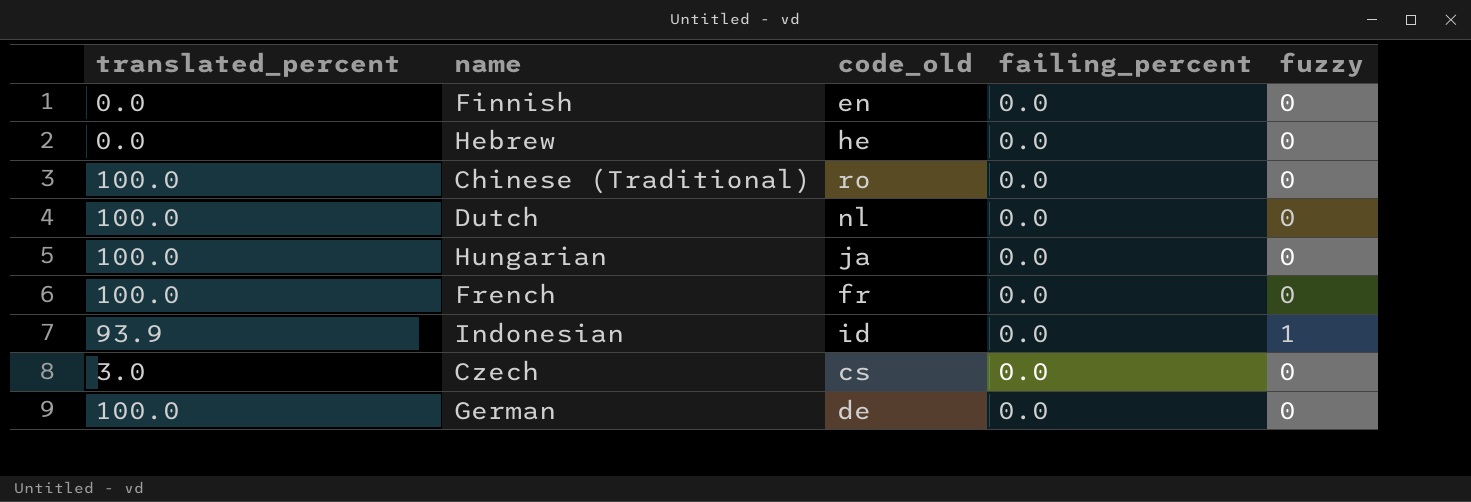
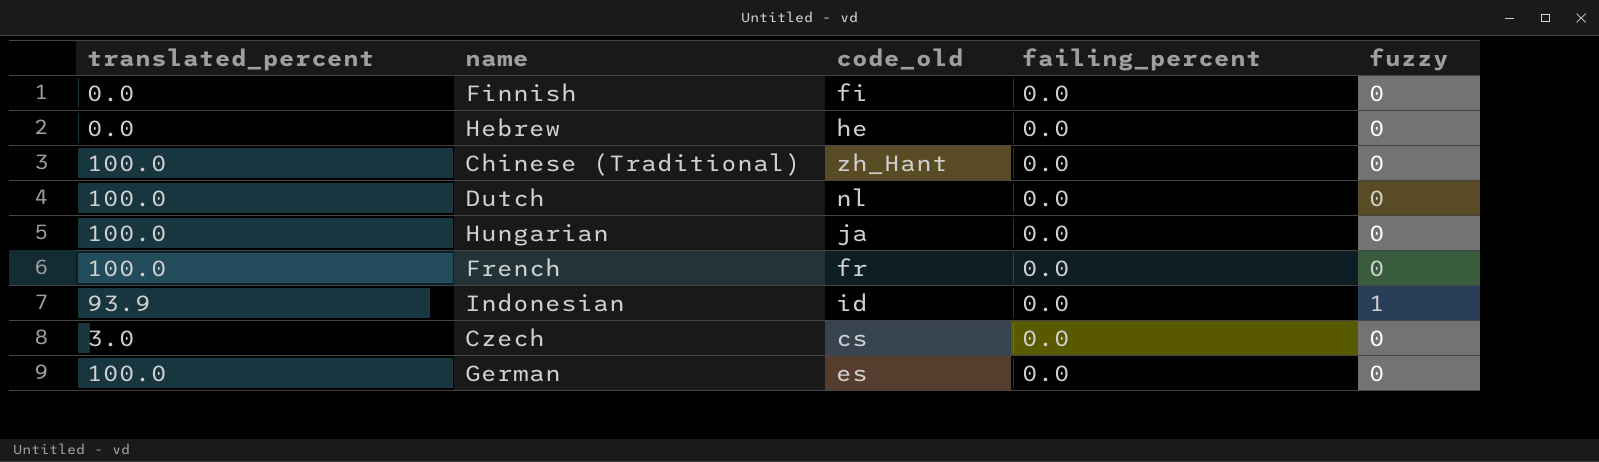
Finnish | code_old: en -> fi
Chinese (Traditional) | code_old: ro -> zh_Hant
German | code_old: de -> es

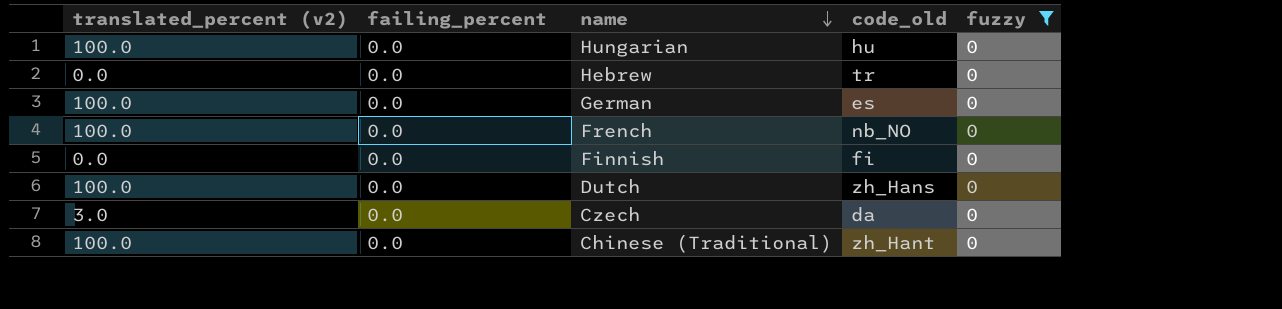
filter: none -> fuzzy = 0
row order: none -> name descending
column name: translated_percent -> translated_percent (v2)
column failing_percent | position: 4 -> 2
Hungarian | code_old: ja -> hu
Hebrew | code_old: he -> tr
French | code_old: fr -> nb_NO
Dutch | code_old: nl -> zh_Hans
Czech | code_old: cs -> da

